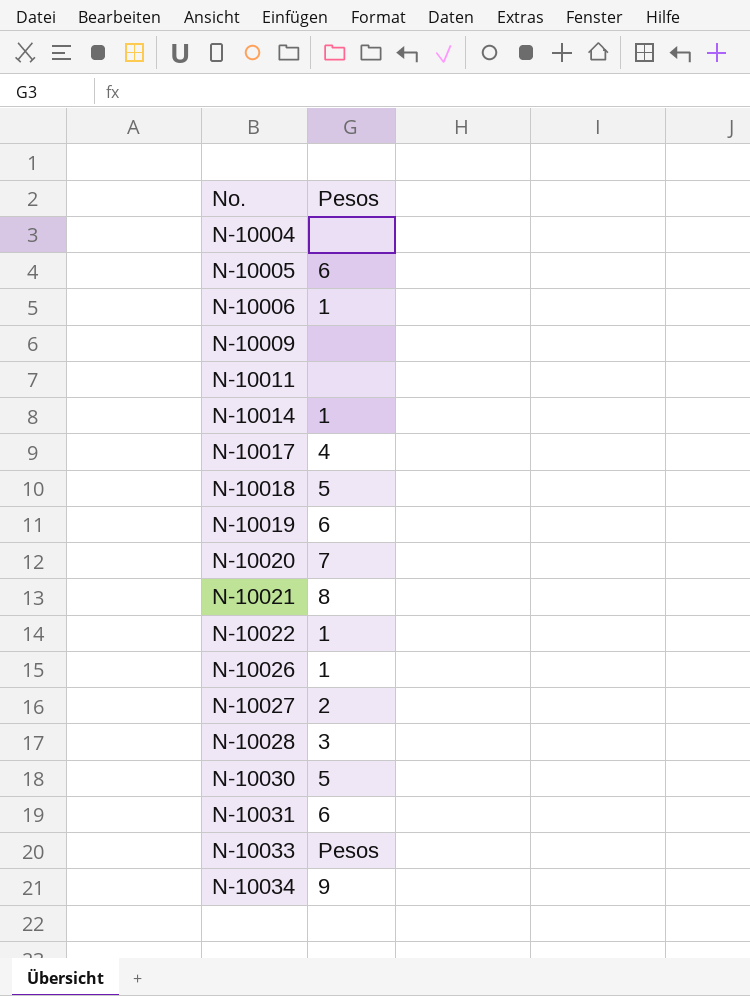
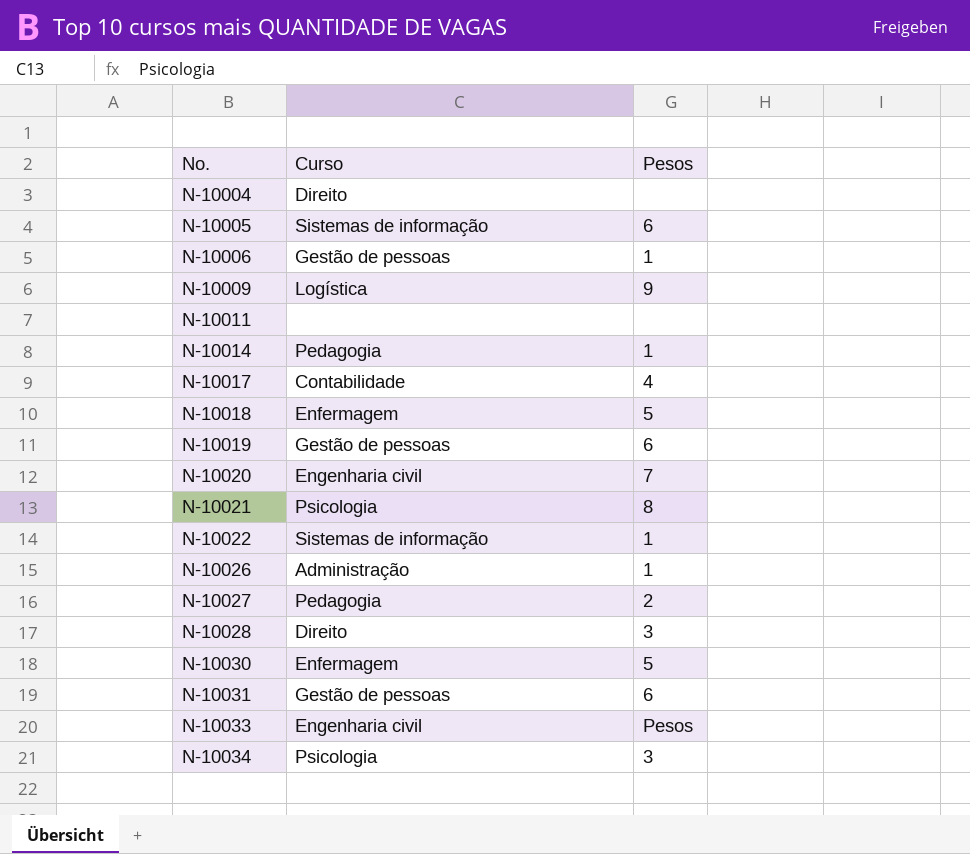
column Curso | position: none -> 2
N-10009 | Pesos: none -> 9
N-10034 | Pesos: 9 -> 3

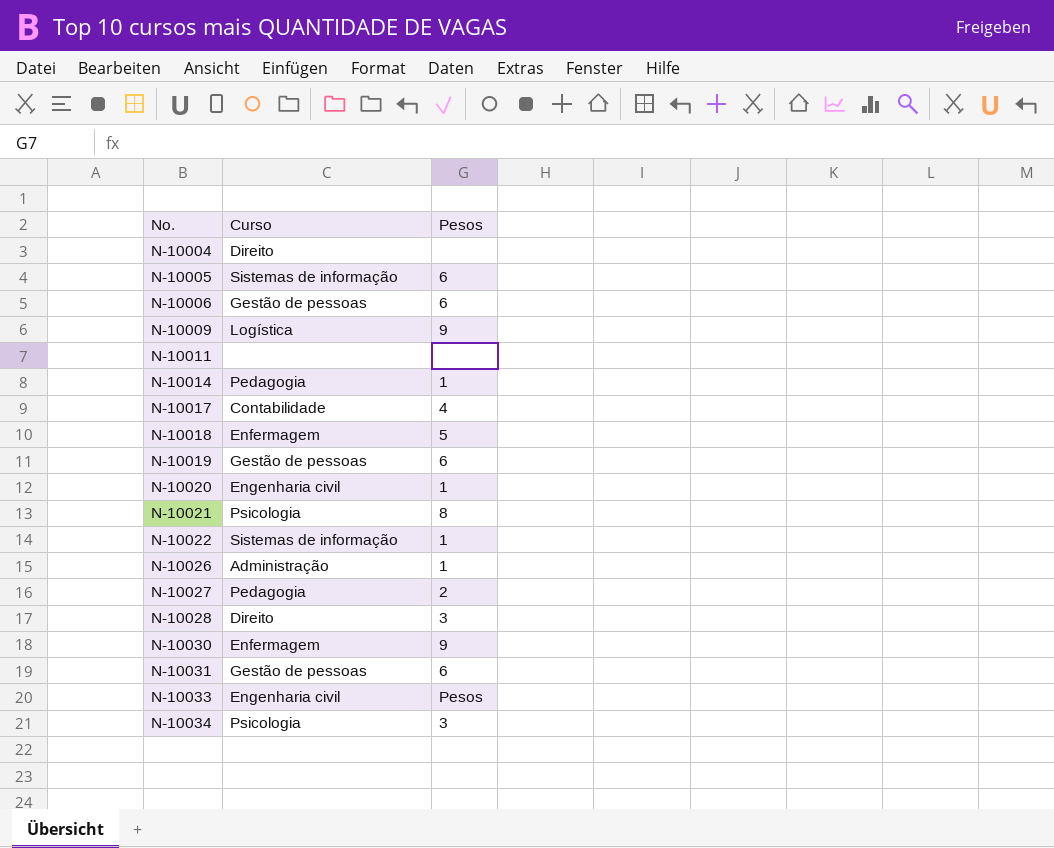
N-10006 | Pesos: 1 -> 6
N-10020 | Pesos: 7 -> 1
N-10030 | Pesos: 5 -> 9

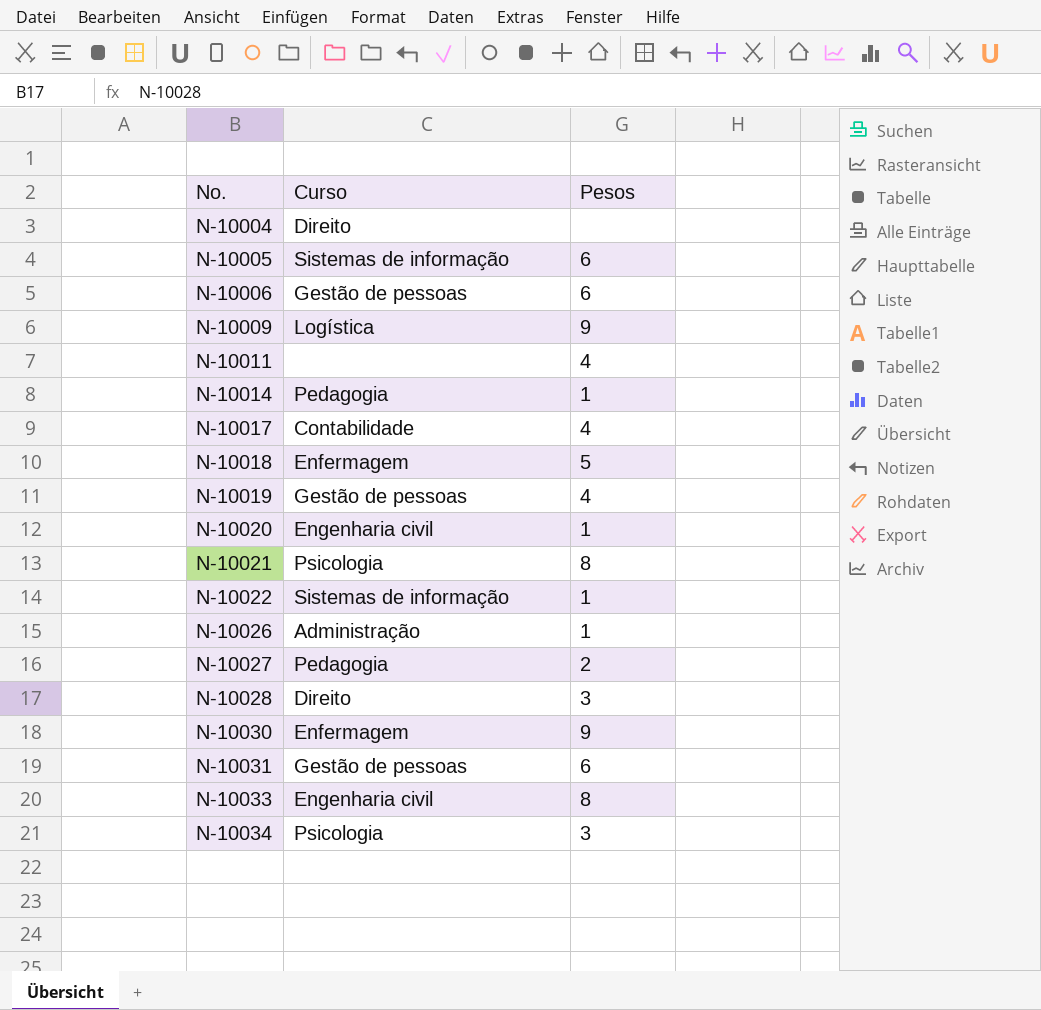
N-10011 | Pesos: none -> 4
N-10019 | Pesos: 6 -> 4
N-10033 | Pesos: Pesos -> 8

